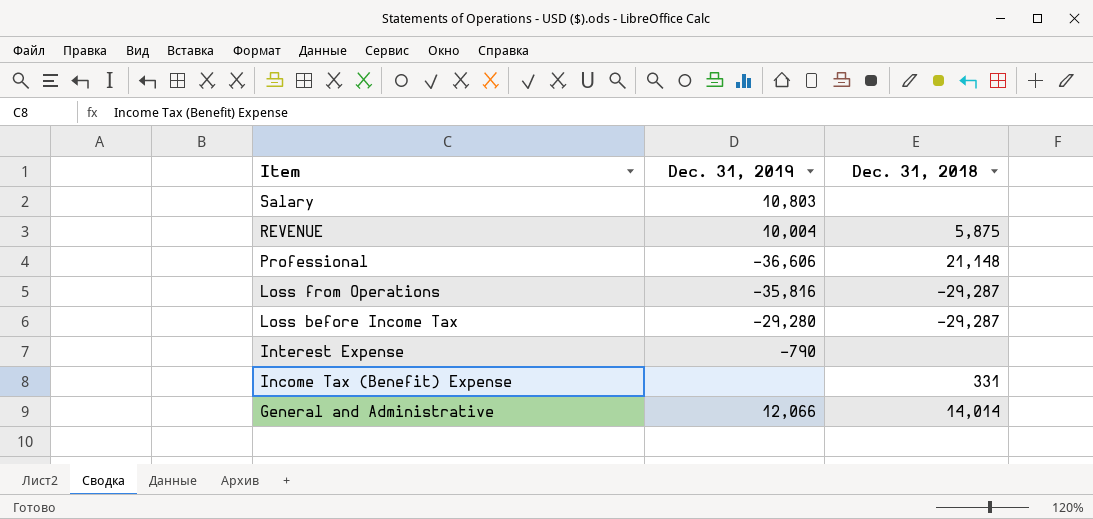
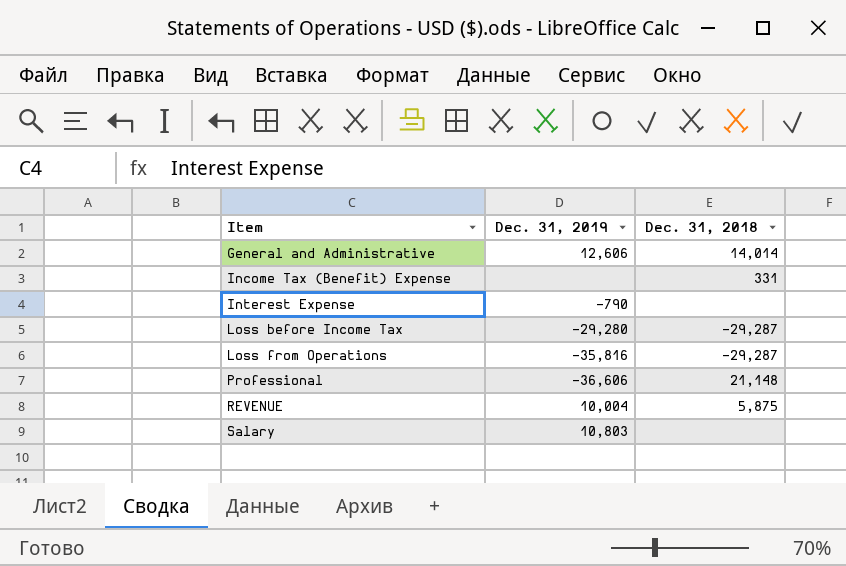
row order: Item descending -> Item ascending
General and Administrative | Dec. 31, 2019: 12,066 -> 12,606

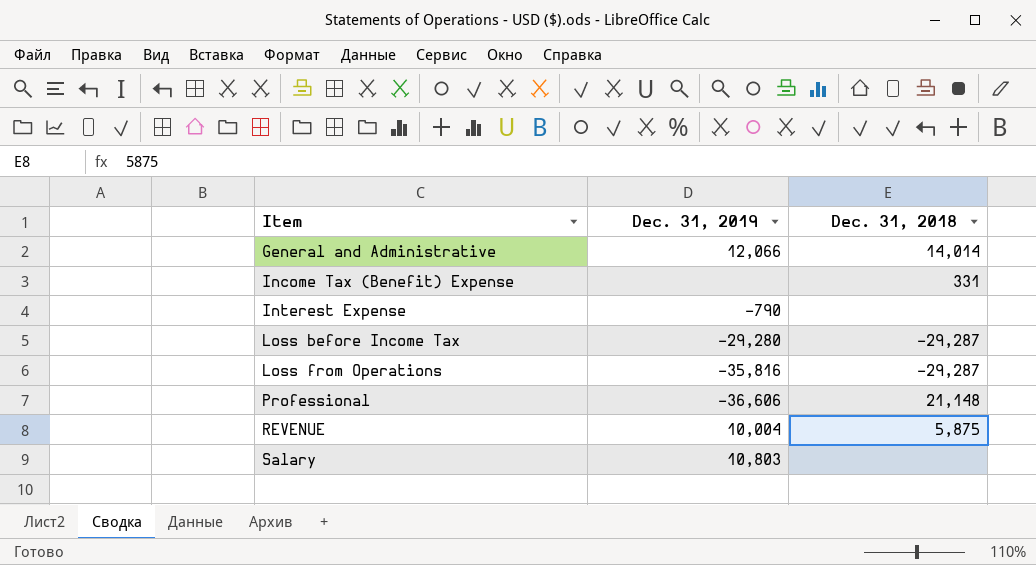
General and Administrative | Dec. 31, 2019: 12,606 -> 12,066

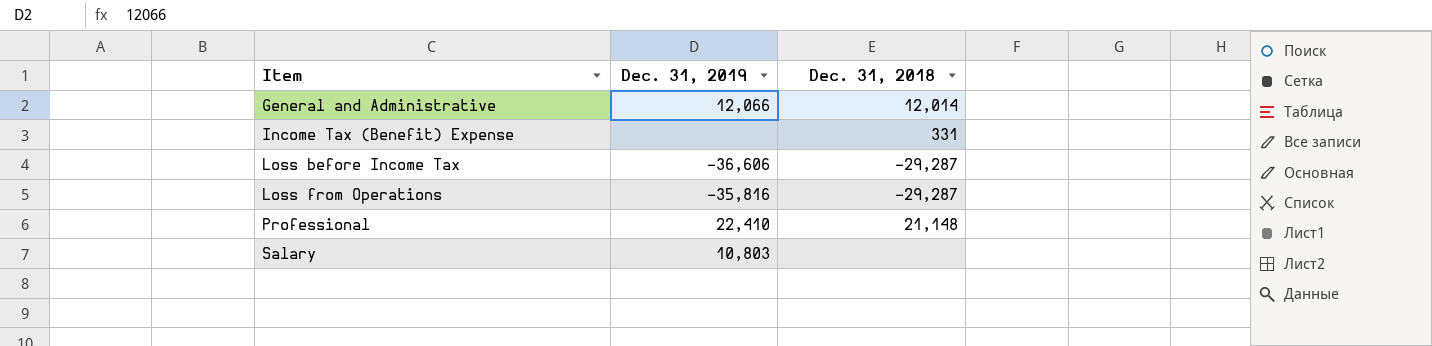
row Interest Expense: -790 | none -> none
row REVENUE: 10,004 | 5,875 -> none
General and Administrative | Dec. 31, 2018: 14,014 -> 12,014
Loss before Income Tax | Dec. 31, 2019: -29,280 -> -36,606
Professional | Dec. 31, 2019: -36,606 -> 22,410

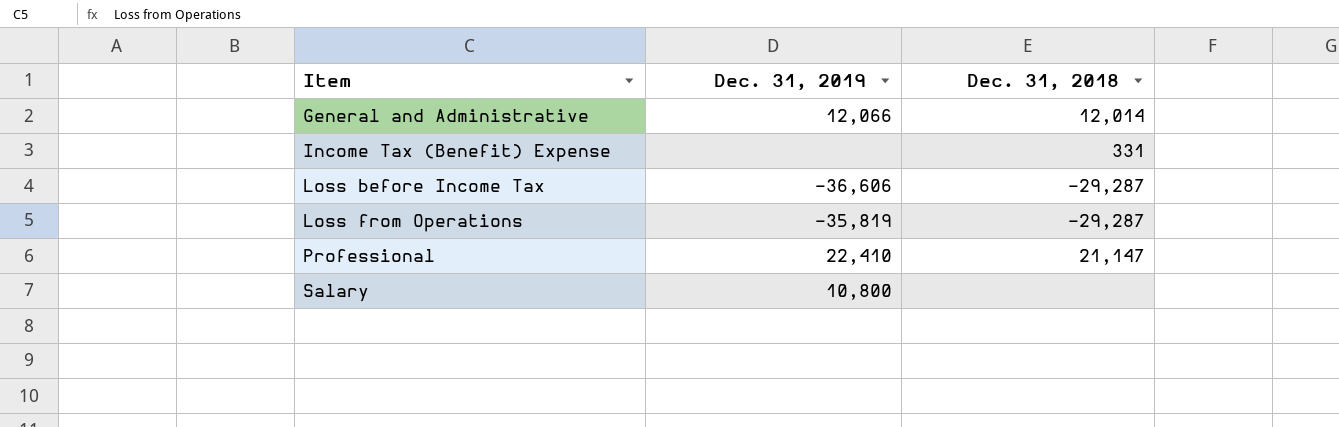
Loss from Operations | Dec. 31, 2019: -35,816 -> -35,819
Professional | Dec. 31, 2018: 21,148 -> 21,147
Salary | Dec. 31, 2019: 10,803 -> 10,800

